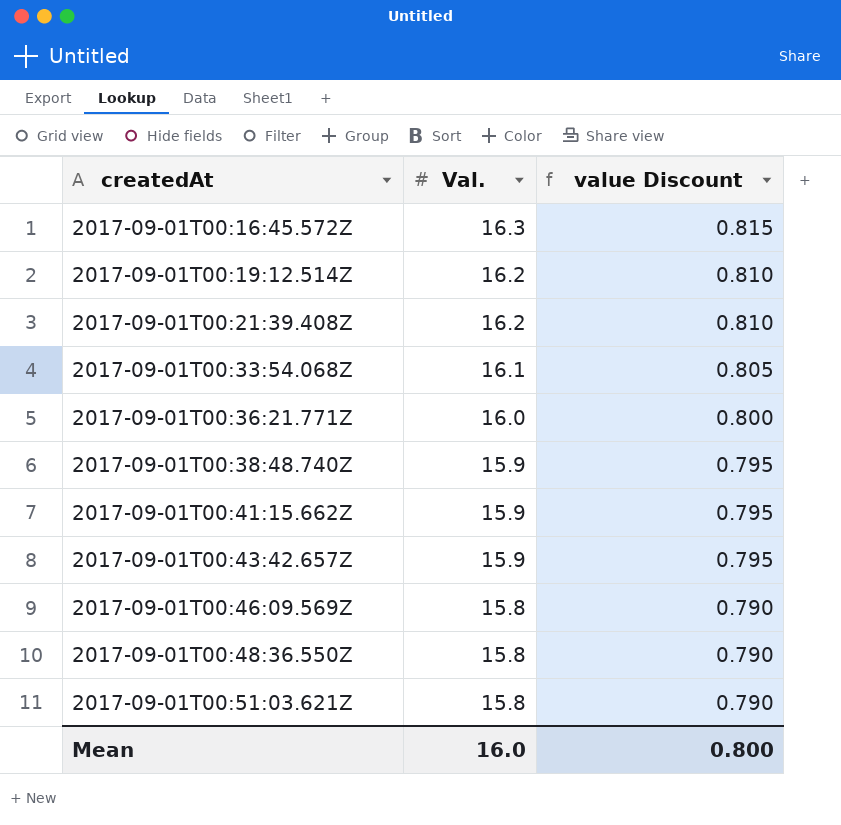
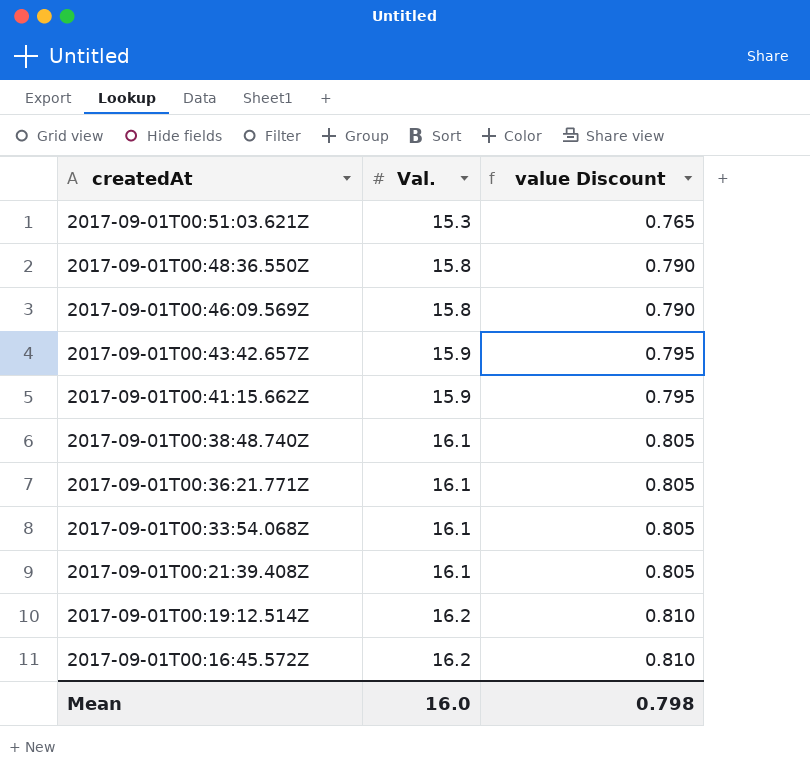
row order: createdAt ascending -> createdAt descending
2017-09-01T00:51:03.621Z | Val.: 15.8 -> 15.3
2017-09-01T00:51:03.621Z | value Discount: 0.790 -> 0.765
2017-09-01T00:38:48.740Z | Val.: 15.9 -> 16.1
2017-09-01T00:38:48.740Z | value Discount: 0.795 -> 0.805
2017-09-01T00:36:21.771Z | Val.: 16.0 -> 16.1
2017-09-01T00:36:21.771Z | value Discount: 0.800 -> 0.805
2017-09-01T00:21:39.408Z | Val.: 16.2 -> 16.1
2017-09-01T00:21:39.408Z | value Discount: 0.810 -> 0.805
2017-09-01T00:16:45.572Z | Val.: 16.3 -> 16.2
2017-09-01T00:16:45.572Z | value Discount: 0.815 -> 0.810
Mean | value Discount: 0.800 -> 0.798

